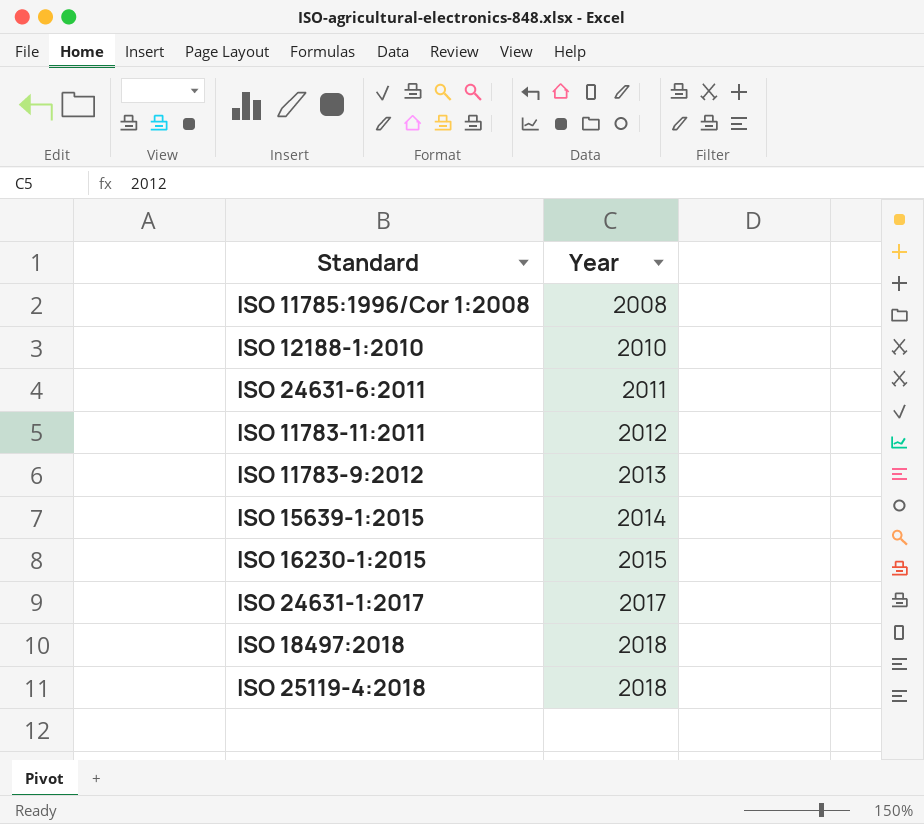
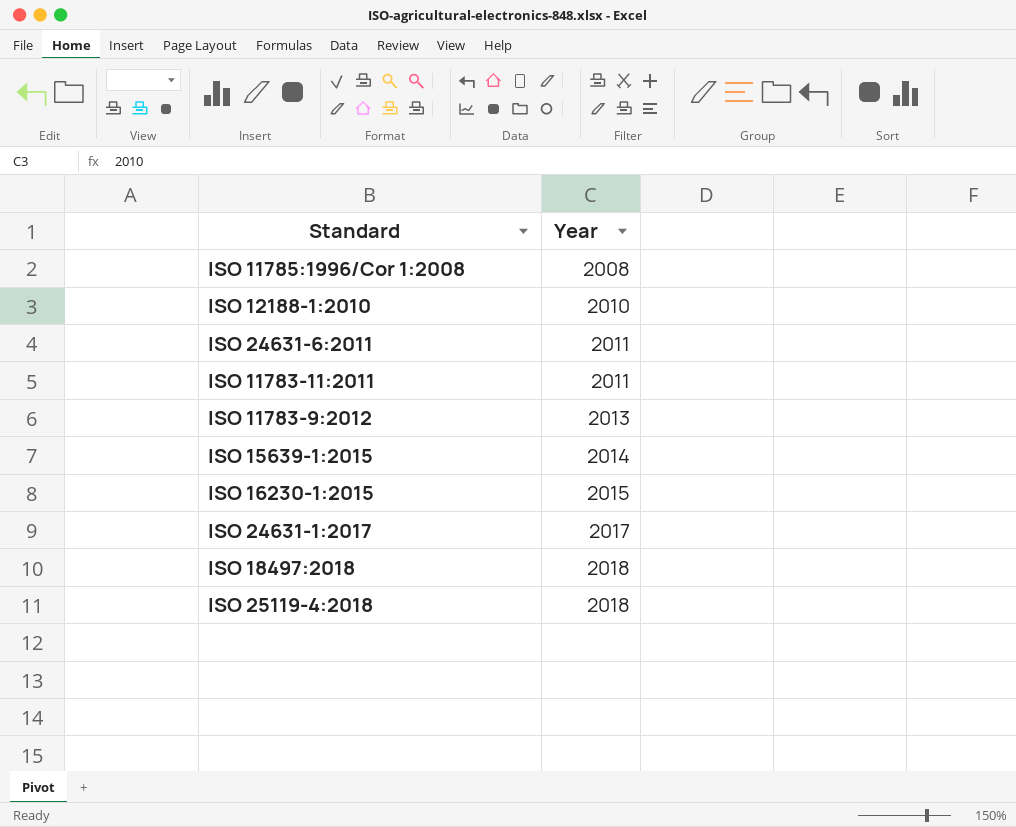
ISO 11783-11:2011 | Year: 2012 -> 2011

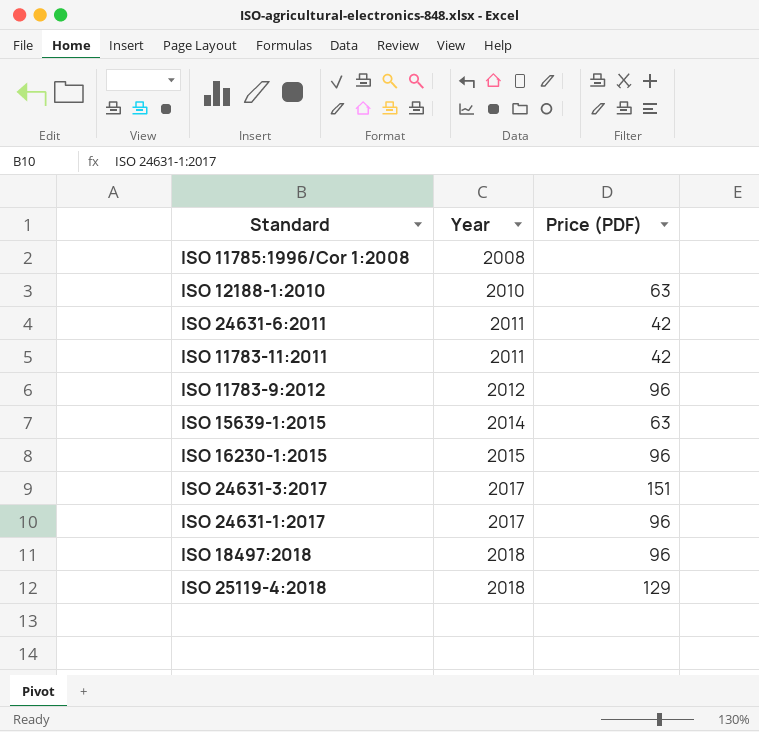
column Price (PDF) | position: none -> 3
ISO 11783-9:2012 | Year: 2013 -> 2012
row ISO 24631-3:2017: none -> 2017 | 151

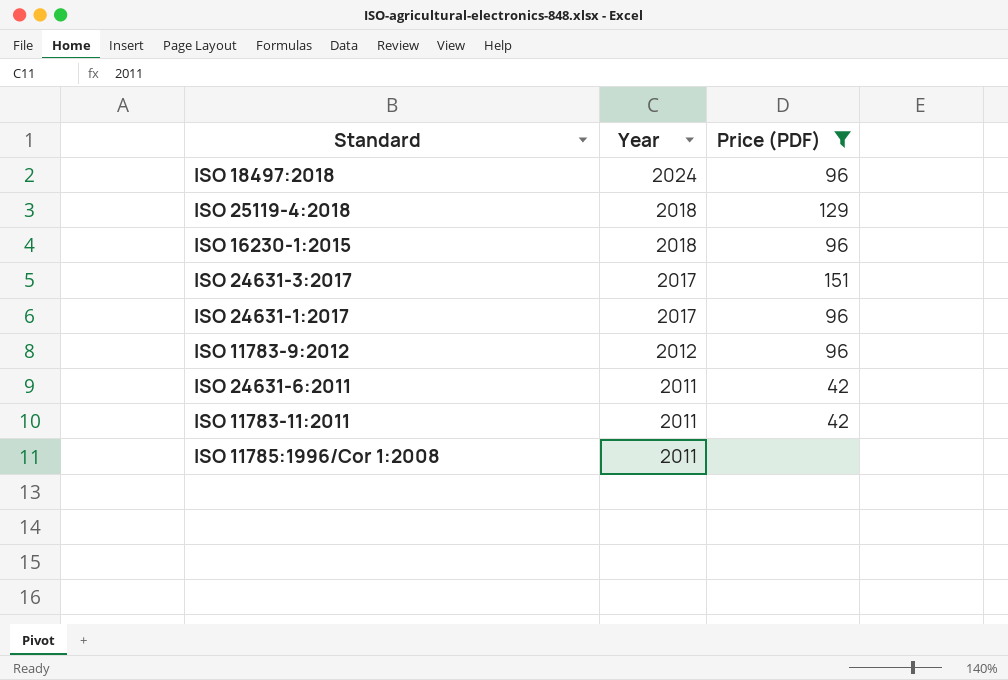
filter: none -> Price (PDF) != 63
row order: Year ascending -> Year descending
ISO 18497:2018 | Year: 2018 -> 2024
ISO 16230-1:2015 | Year: 2015 -> 2018
ISO 11785:1996/Cor 1:2008 | Year: 2008 -> 2011

